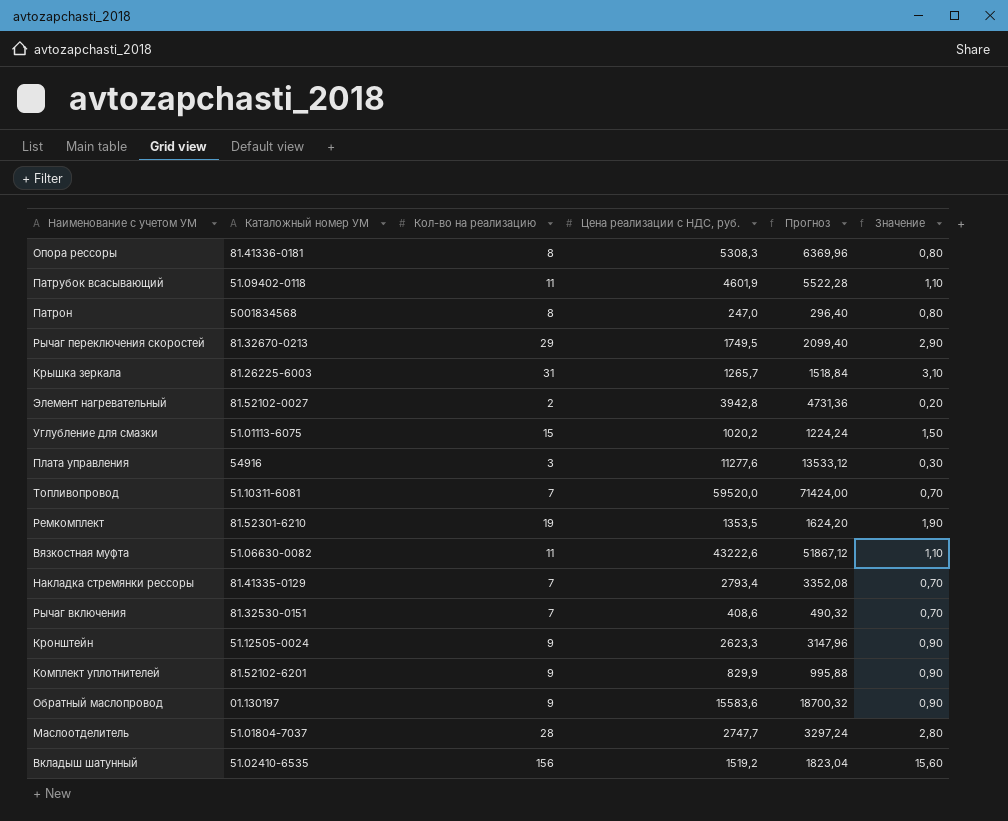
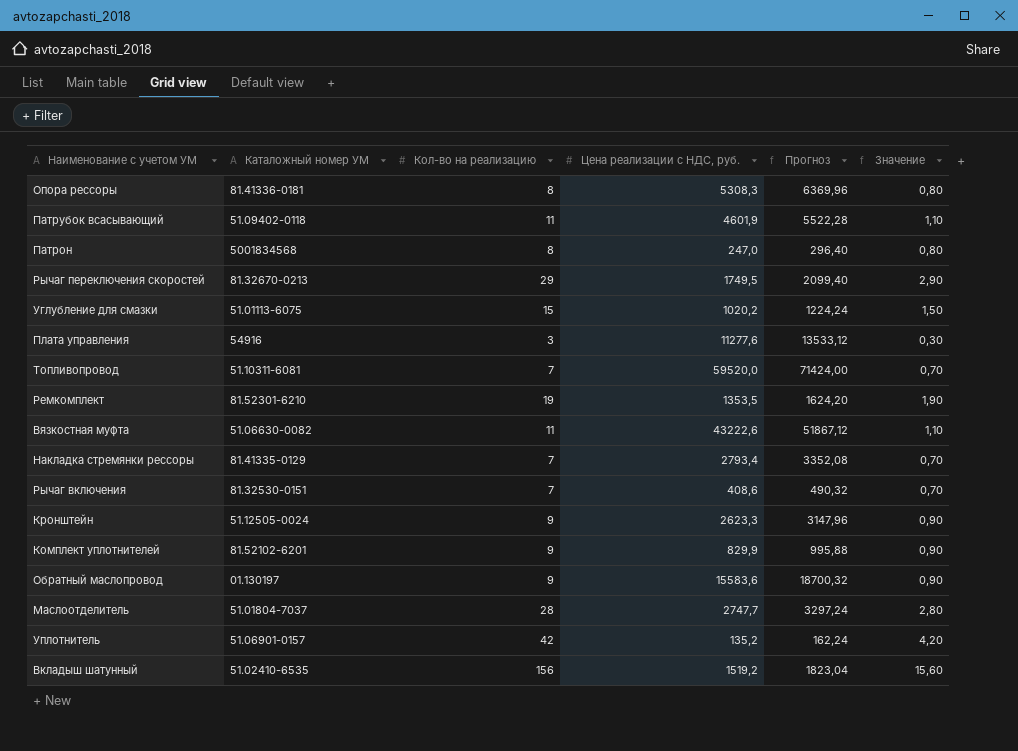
row Крышка зеркала: 81.26225-6003 | 31 | 1265,7 | 1518,84 | 3,10 -> none
row Элемент нагревательный: 81.52102-0027 | 2 | 3942,8 | 4731,36 | 0,20 -> none
row Уплотнитель: none -> 51.06901-0157 | 42 | 135,2 | 162,24 | 4,20

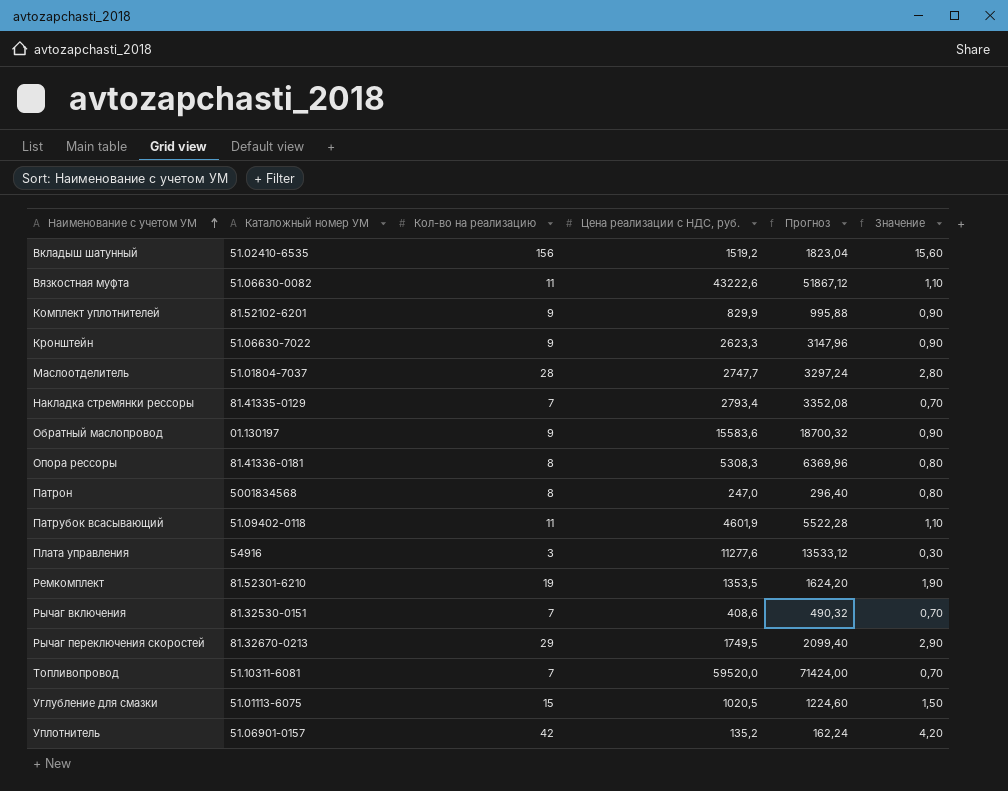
row order: none -> Наименование с учетом УМ ascending
Кронштейн | Каталожный номер УМ: 51.12505-0024 -> 51.06630-7022
Углубление для смазки | Цена реализации с НДС, руб.: 1020,2 -> 1020,5
Углубление для смазки | Прогноз: 1224,24 -> 1224,60

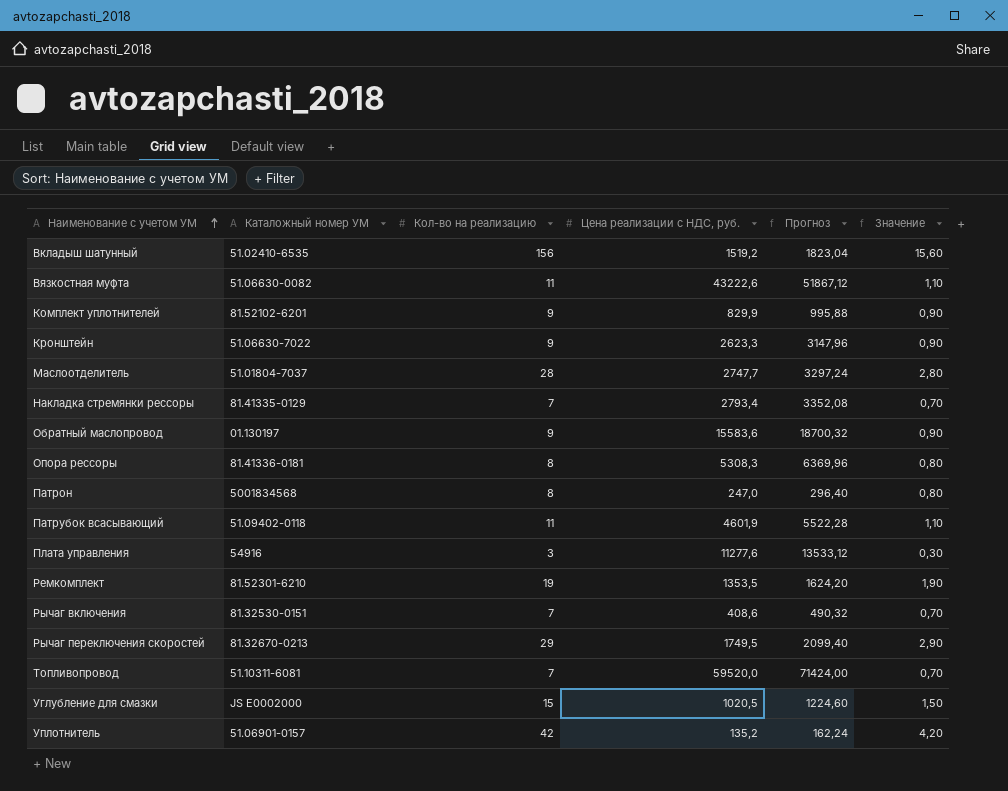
Углубление для смазки | Каталожный номер УМ: 51.01113-6075 -> JS E0002000

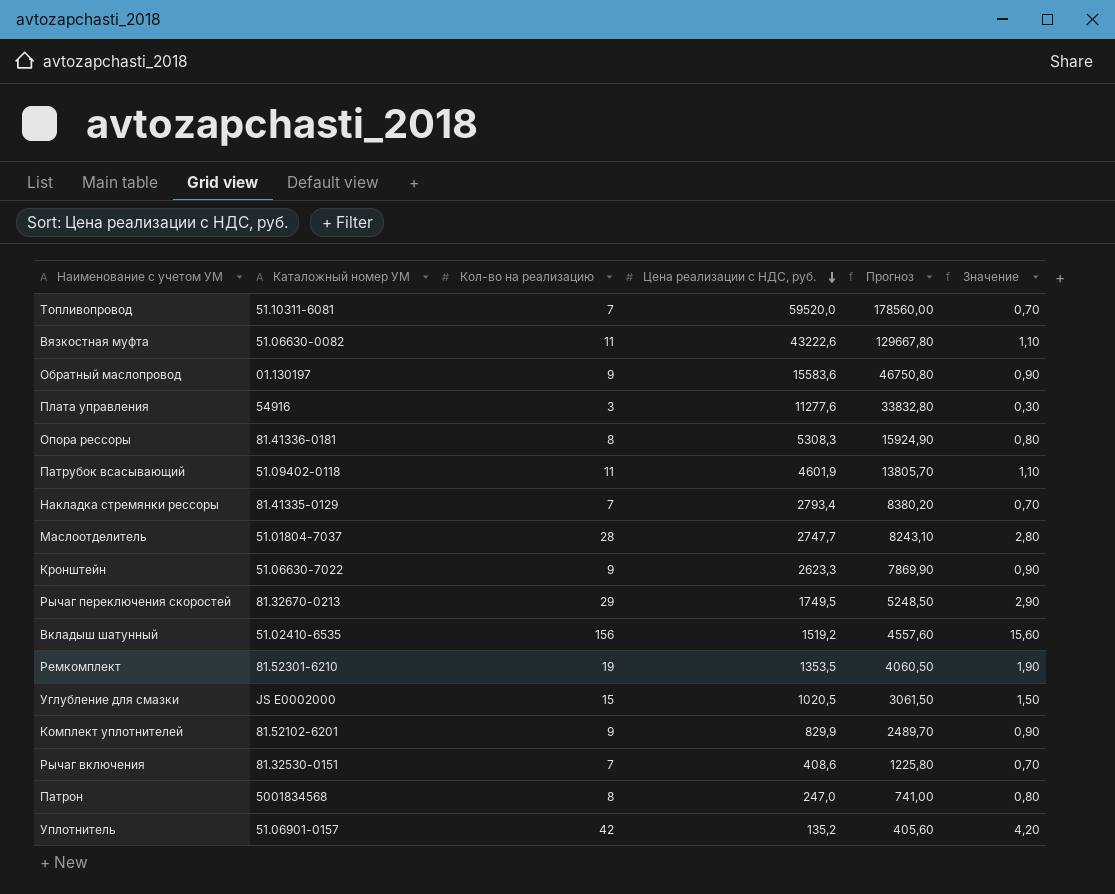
row order: Наименование с учетом УМ ascending -> Цена реализации с НДС, руб. descending
column Прогноз | formula: [Цена реализации с НДС, руб.] * 1,2 -> [Цена реализации с НДС, руб.] * 3

